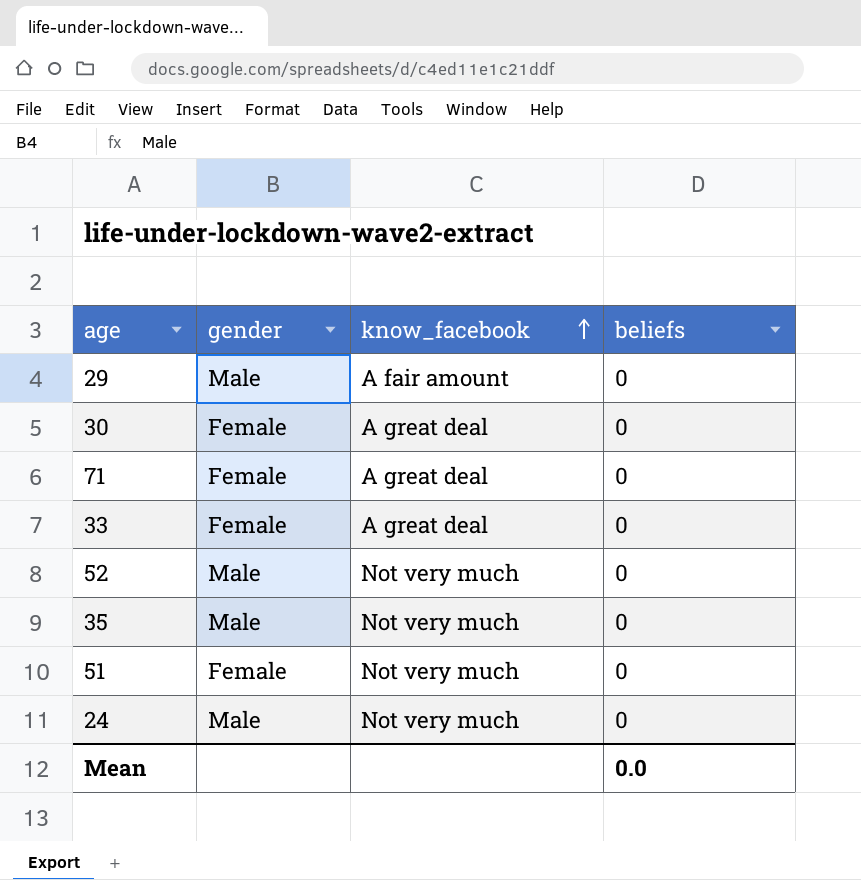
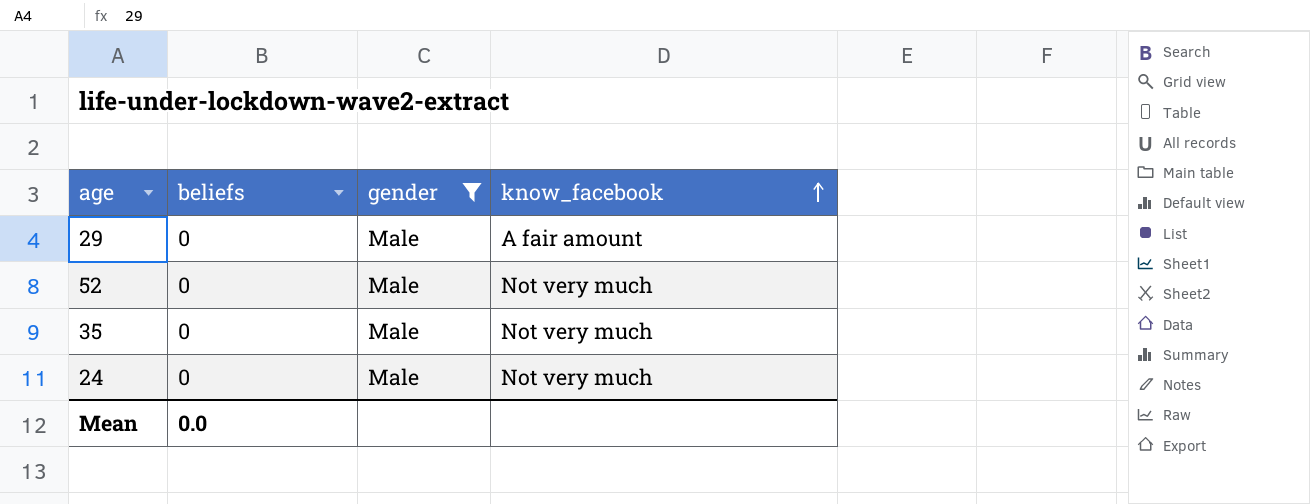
filter: none -> gender = Male
column beliefs | position: 4 -> 2

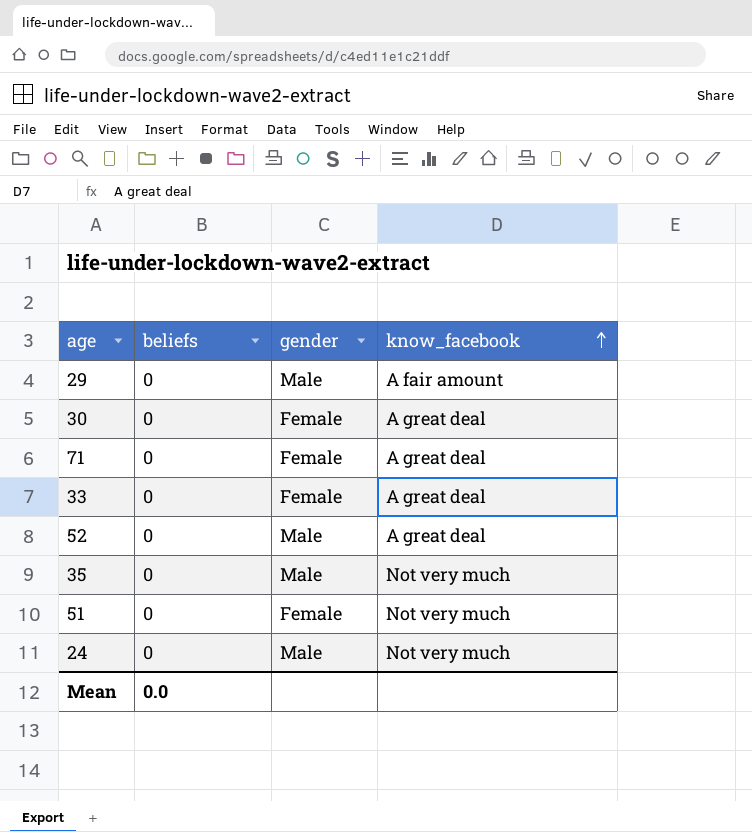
filter: gender = Male -> none
52 | know_facebook: Not very much -> A great deal

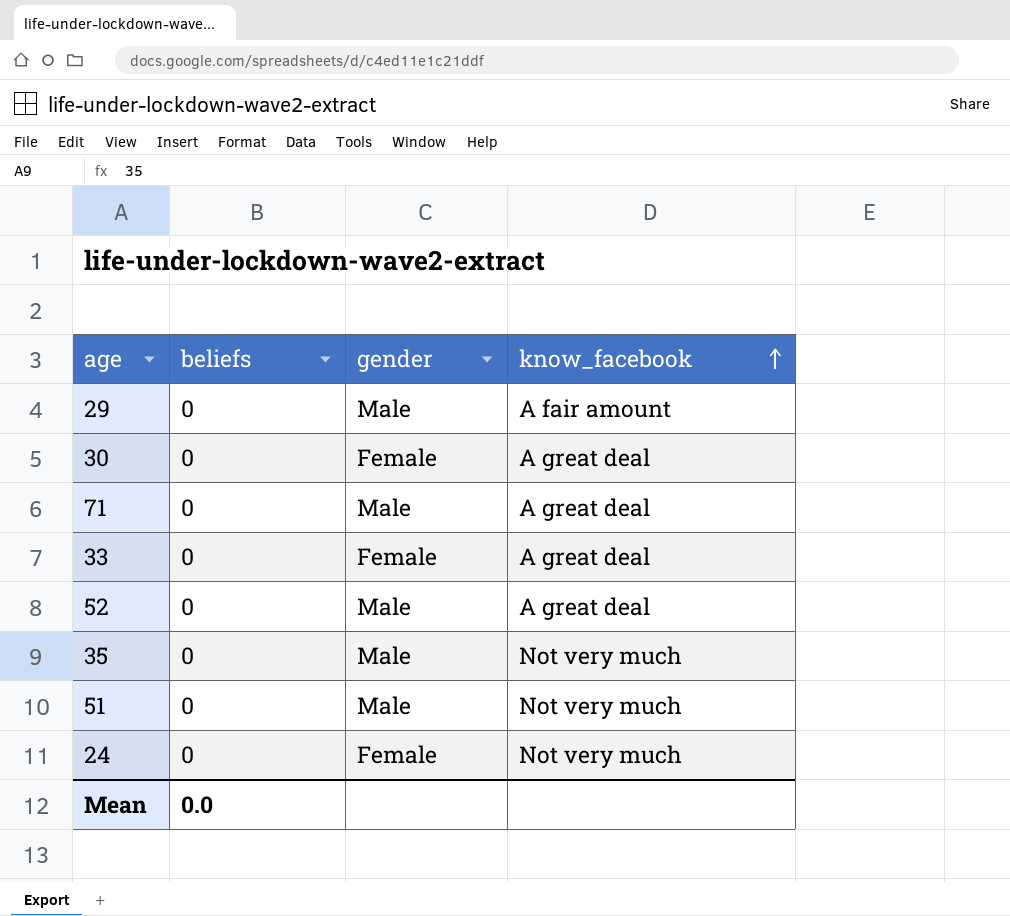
71 | gender: Female -> Male
51 | gender: Female -> Male
24 | gender: Male -> Female

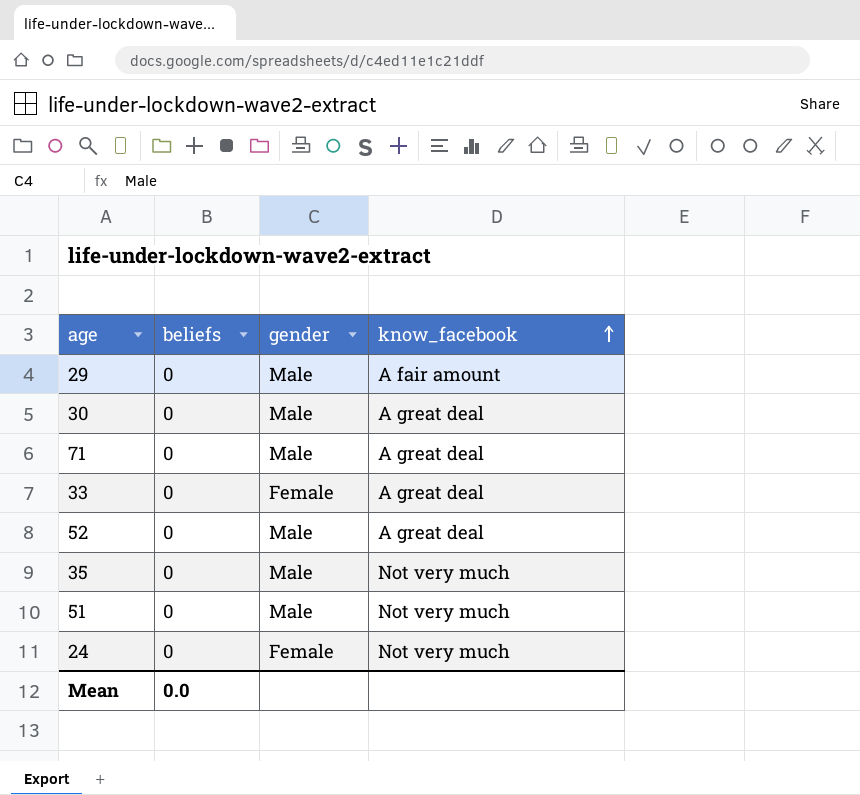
30 | gender: Female -> Male

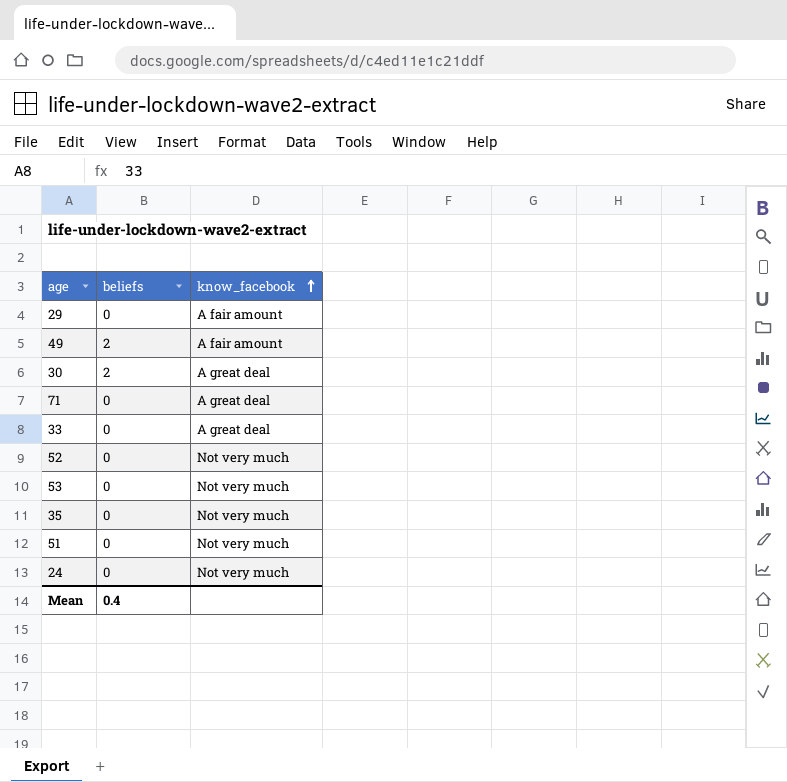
column gender | position: 3 -> none
row 49: none -> 2 | A fair amount
30 | beliefs: 0 -> 2
52 | know_facebook: A great deal -> Not very much
row 53: none -> 0 | Not very much
Mean | beliefs: 0.0 -> 0.4

